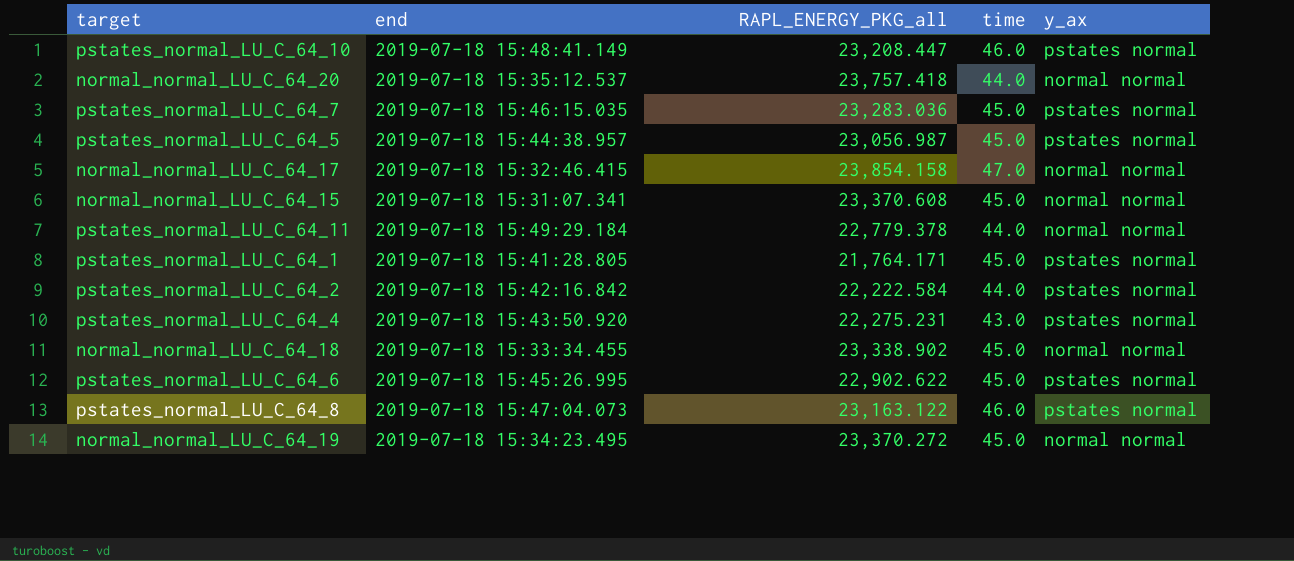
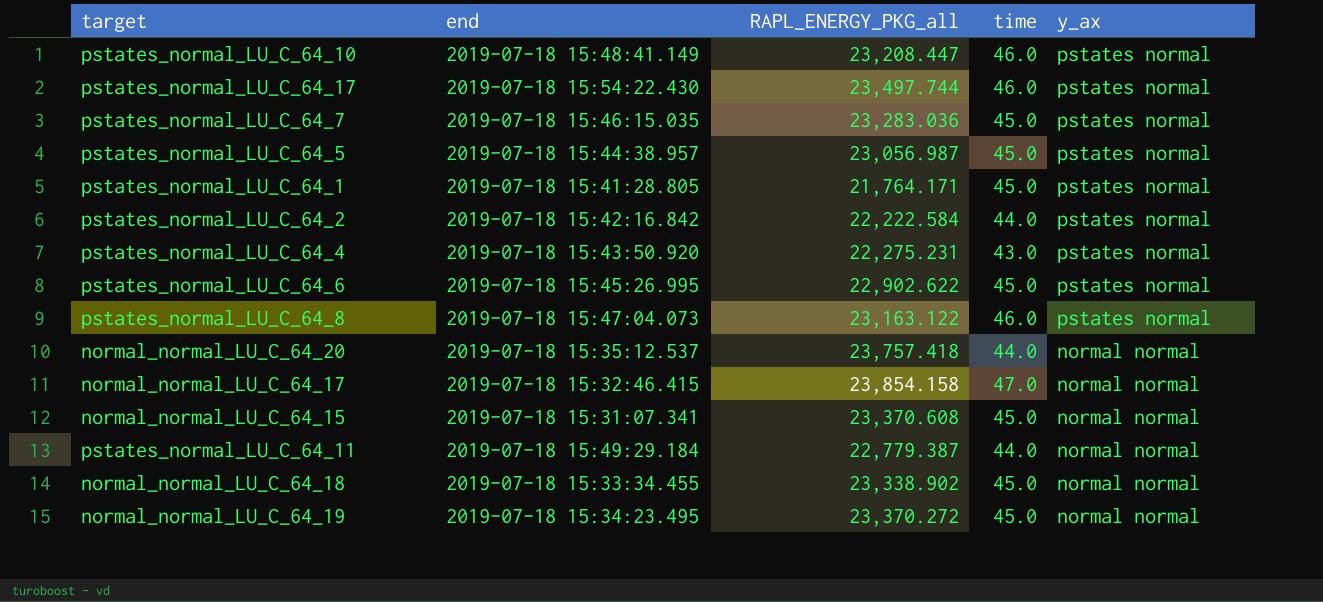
row order: none -> y_ax descending
row pstates_normal_LU_C_64_17: none -> 2019-07-18 15:54:22.430 | 23,497.744 | 46.0 | pstates normal
pstates_normal_LU_C_64_11 | RAPL_ENERGY_PKG_all: 22,779.378 -> 22,779.387

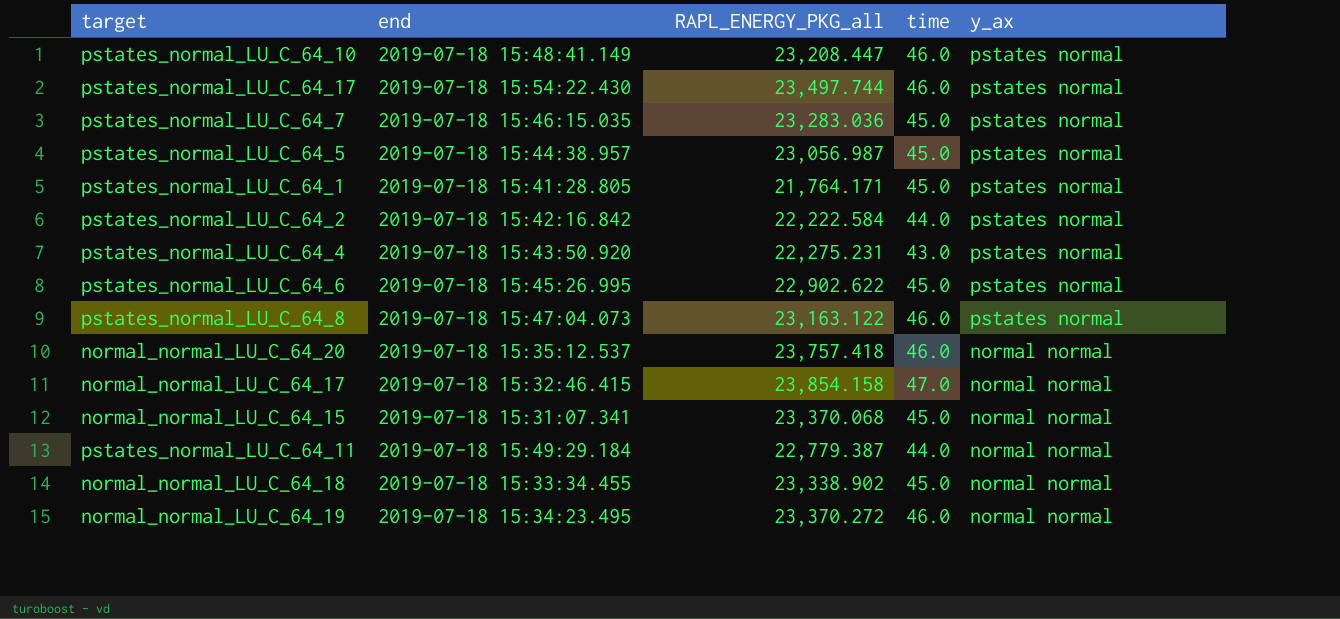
normal_normal_LU_C_64_20 | time: 44.0 -> 46.0
normal_normal_LU_C_64_15 | RAPL_ENERGY_PKG_all: 23,370.608 -> 23,370.068
normal_normal_LU_C_64_19 | time: 45.0 -> 46.0

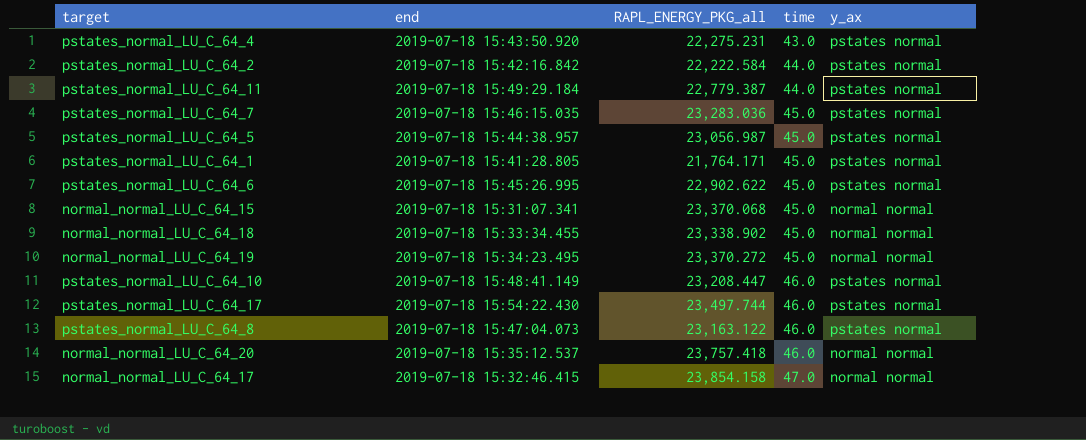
row order: y_ax descending -> time ascending
pstates_normal_LU_C_64_11 | y_ax: normal normal -> pstates normal
normal_normal_LU_C_64_19 | time: 46.0 -> 45.0

